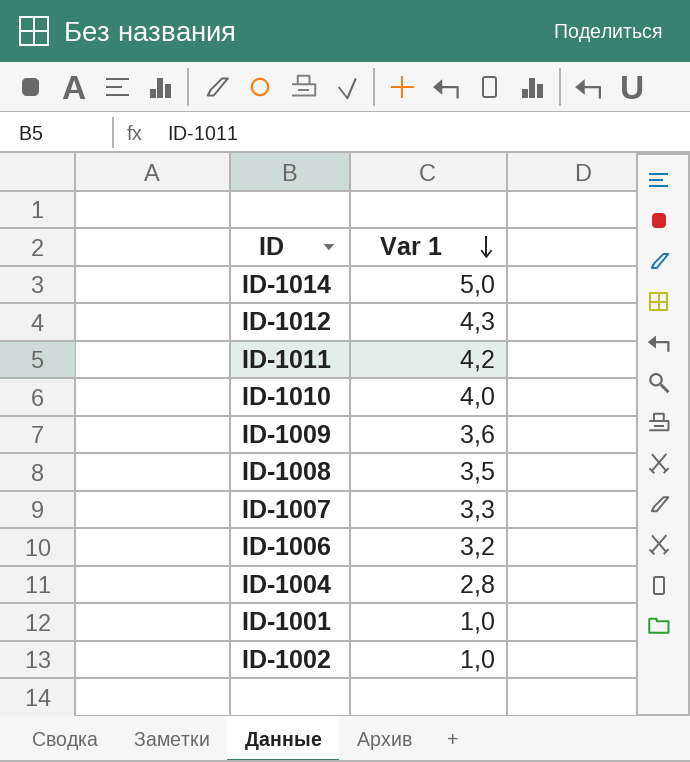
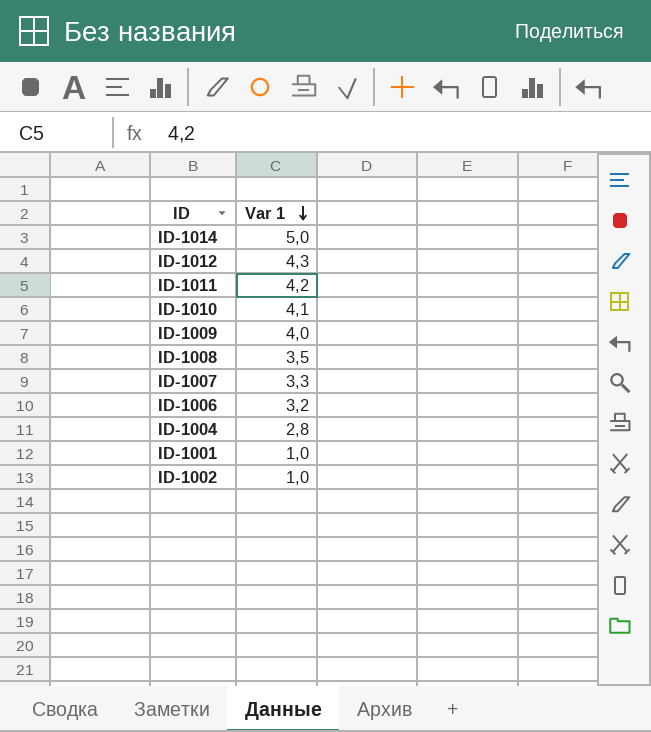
ID-1010 | Var 1: 4,0 -> 4,1
ID-1009 | Var 1: 3,6 -> 4,0

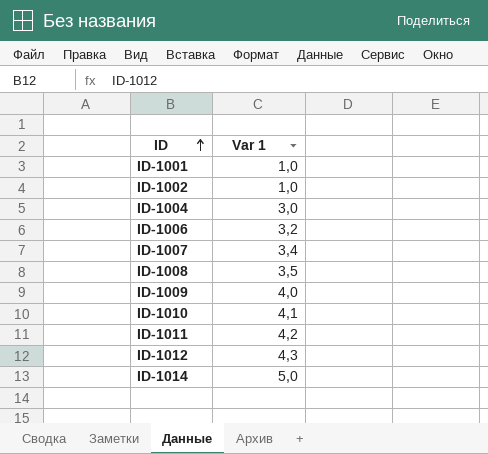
row order: Var 1 descending -> ID ascending
ID-1004 | Var 1: 2,8 -> 3,0
ID-1007 | Var 1: 3,3 -> 3,4

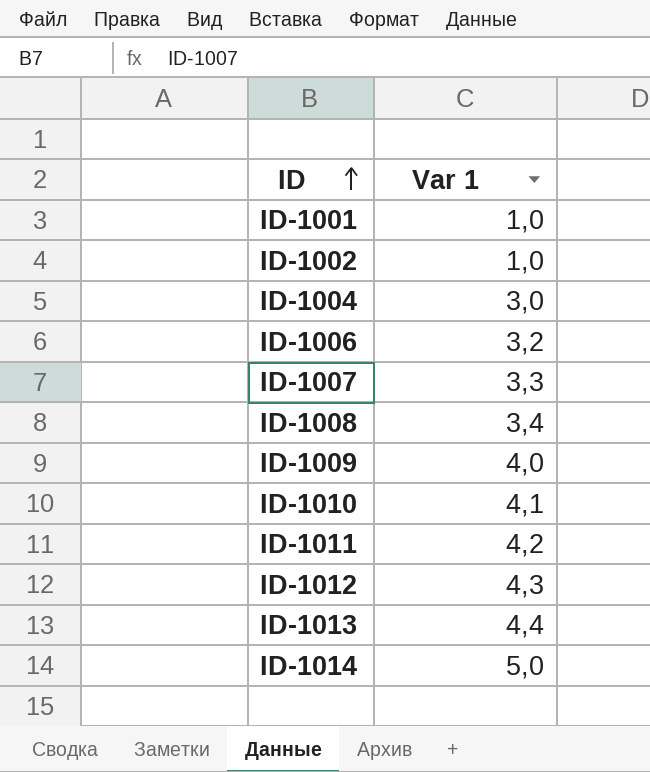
ID-1007 | Var 1: 3,4 -> 3,3
ID-1008 | Var 1: 3,5 -> 3,4
row ID-1013: none -> 4,4

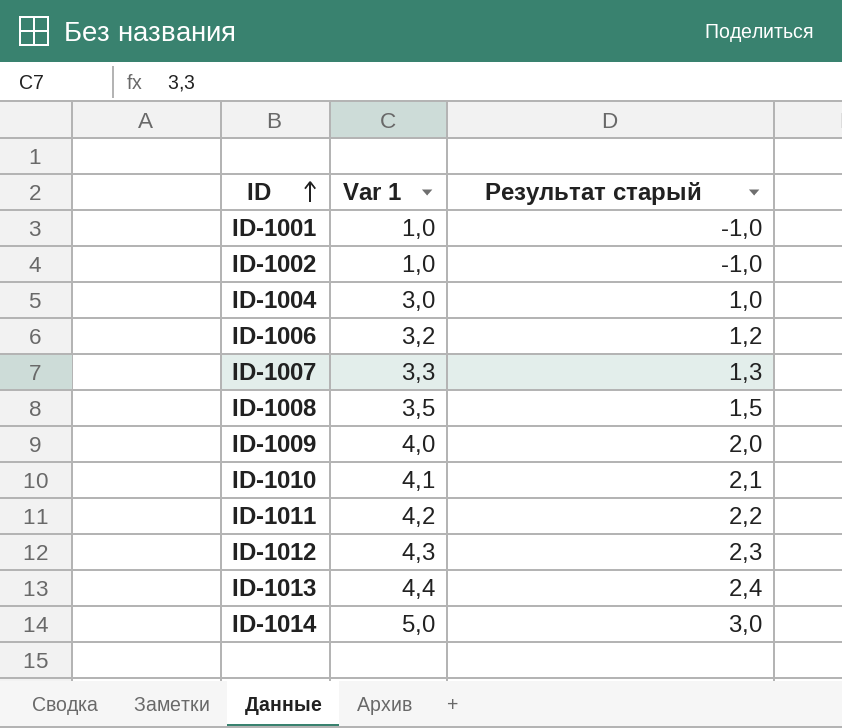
column Результат старый | formula: none -> [Var 1] - 2
ID-1008 | Var 1: 3,4 -> 3,5

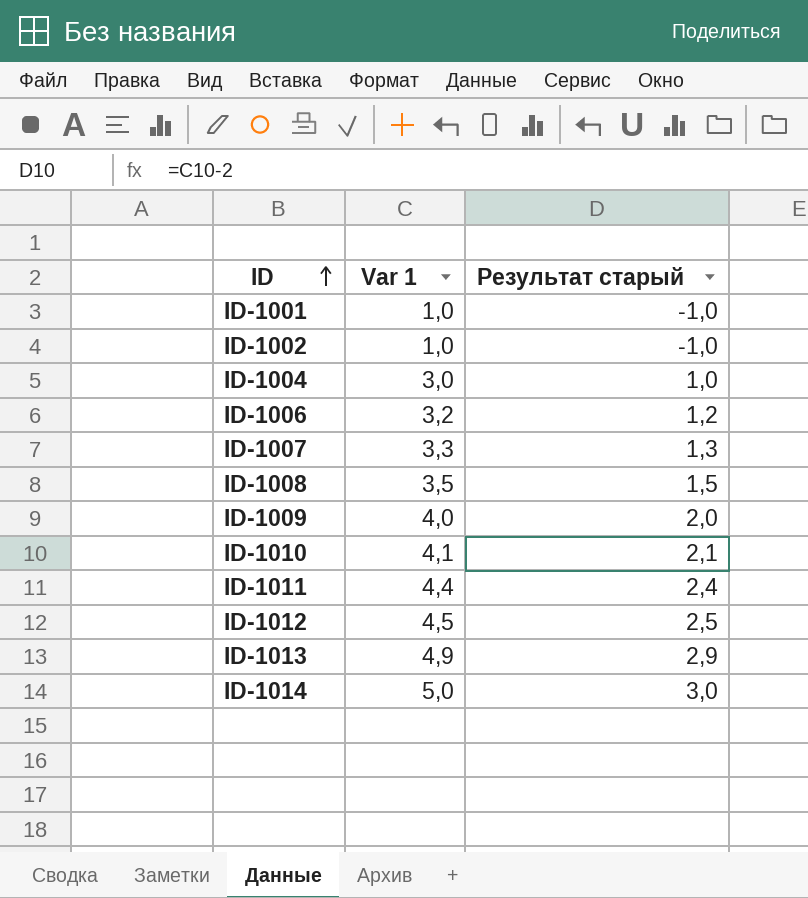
ID-1011 | Var 1: 4,2 -> 4,4
ID-1011 | Результат старый: 2,2 -> 2,4
ID-1012 | Var 1: 4,3 -> 4,5
ID-1012 | Результат старый: 2,3 -> 2,5
ID-1013 | Var 1: 4,4 -> 4,9
ID-1013 | Результат старый: 2,4 -> 2,9

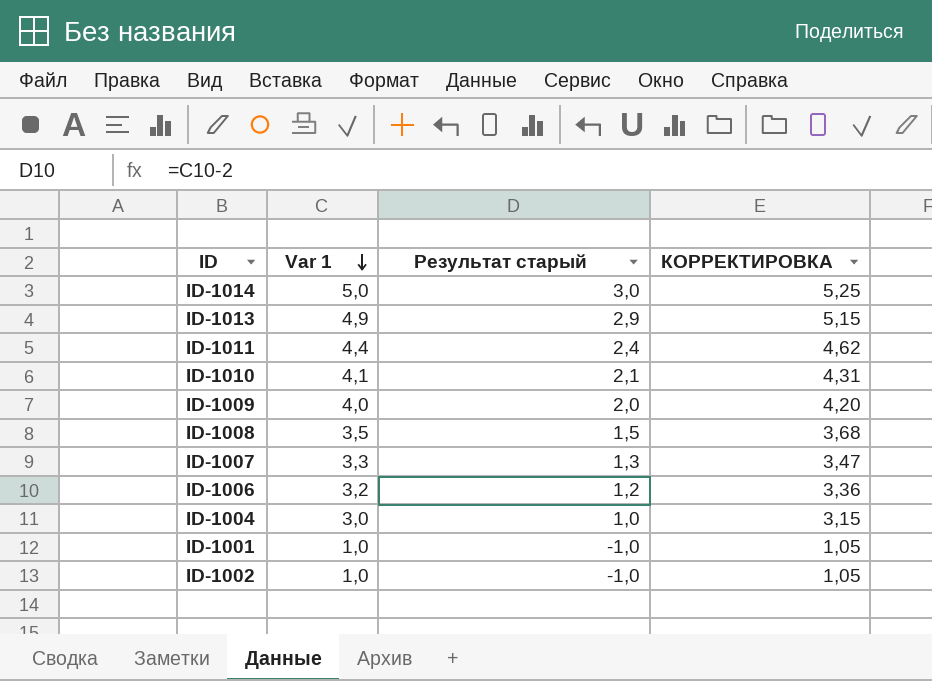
row order: ID ascending -> Var 1 descending
column КОРРЕКТИРОВКА | formula: none -> [Var 1] * 1,05
row ID-1012: 4,5 | 2,5 -> none

